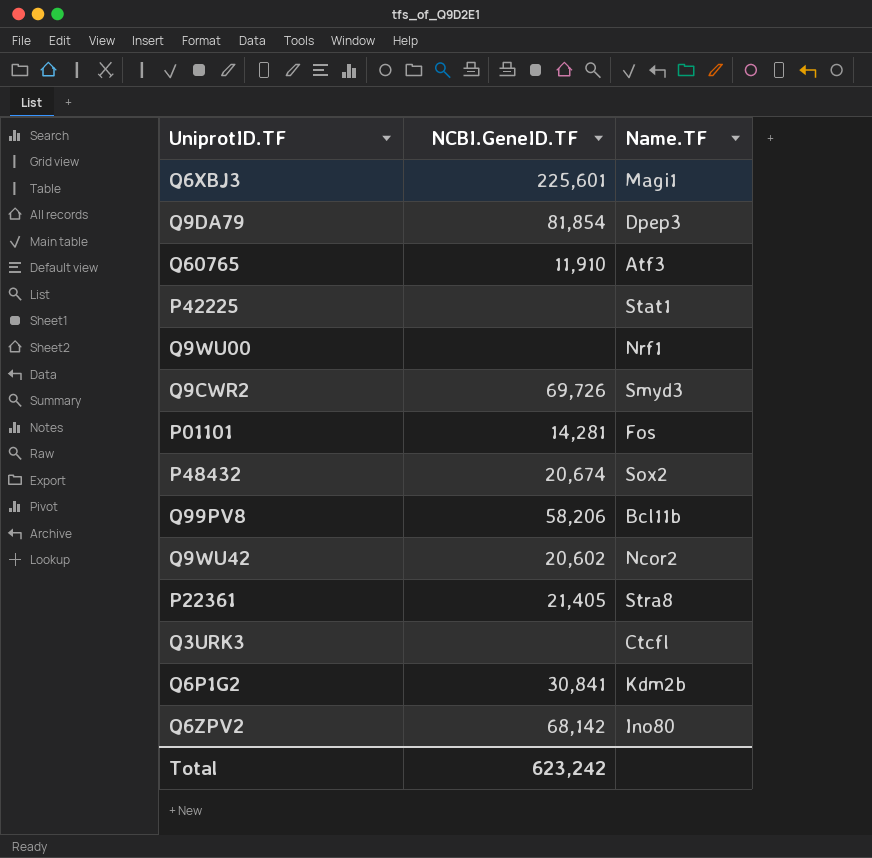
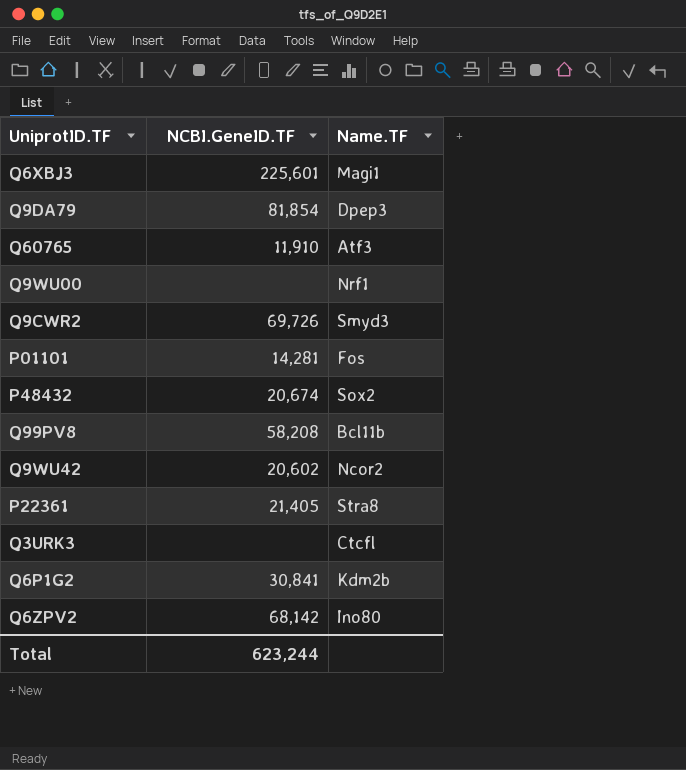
row P42225: none | Stat1 -> none
Q99PV8 | NCBI.GeneID.TF: 58,206 -> 58,208
Total | NCBI.GeneID.TF: 623,242 -> 623,244

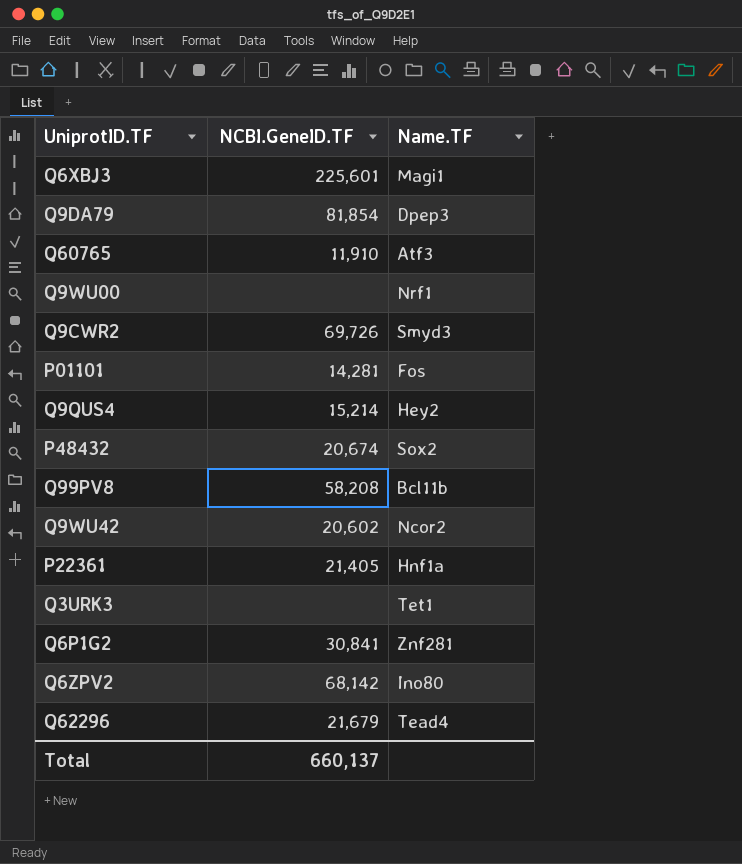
row Q9QUS4: none -> 15,214 | Hey2
P22361 | Name.TF: Stra8 -> Hnf1a
Q3URK3 | Name.TF: Ctcfl -> Tet1
Q6P1G2 | Name.TF: Kdm2b -> Znf281
row Q62296: none -> 21,679 | Tead4
Total | NCBI.GeneID.TF: 623,244 -> 660,137

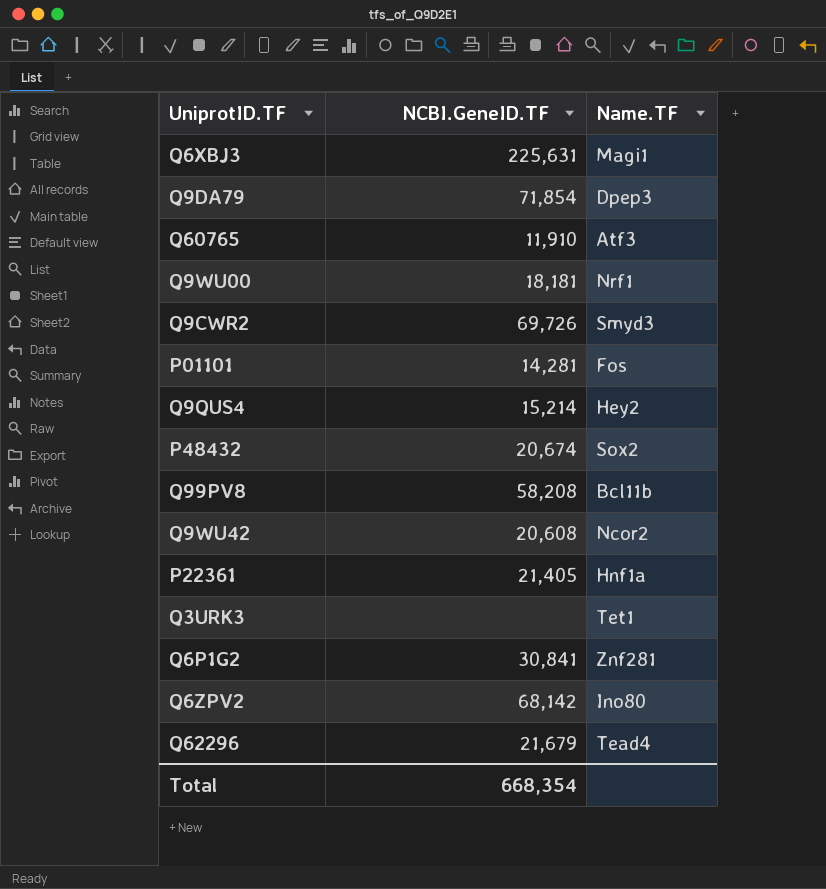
Q6XBJ3 | NCBI.GeneID.TF: 225,601 -> 225,631
Q9DA79 | NCBI.GeneID.TF: 81,854 -> 71,854
Q9WU00 | NCBI.GeneID.TF: none -> 18,181
Q9WU42 | NCBI.GeneID.TF: 20,602 -> 20,608
Total | NCBI.GeneID.TF: 660,137 -> 668,354

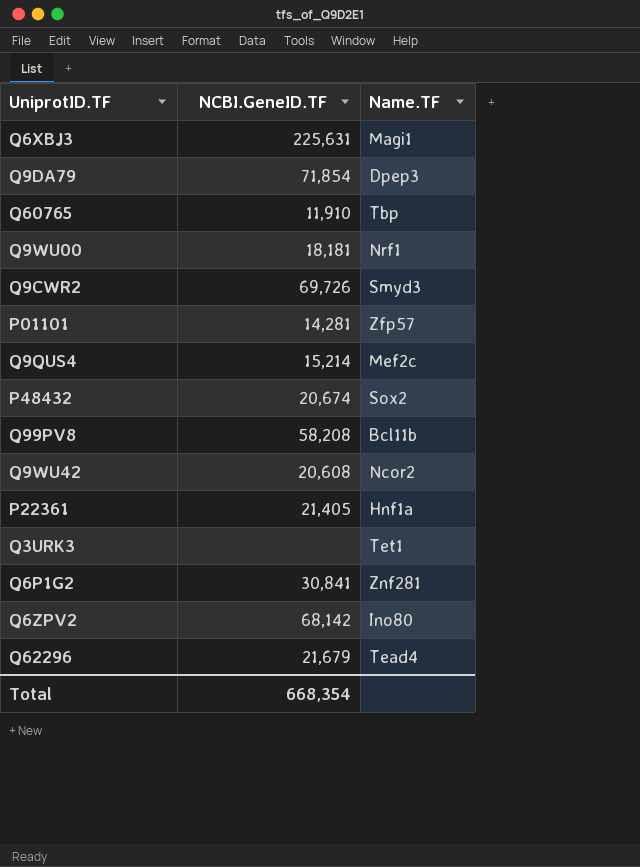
Q60765 | Name.TF: Atf3 -> Tbp
P01101 | Name.TF: Fos -> Zfp57
Q9QUS4 | Name.TF: Hey2 -> Mef2c

